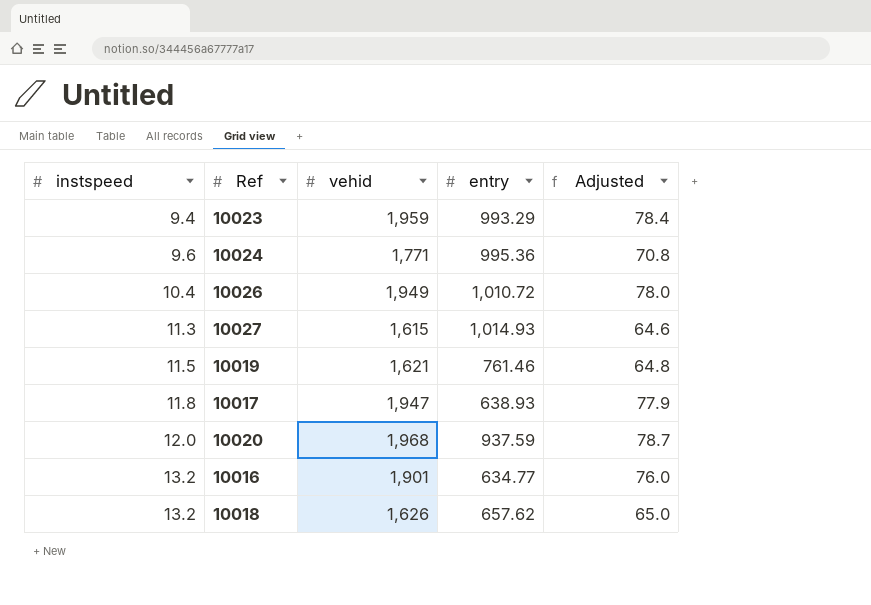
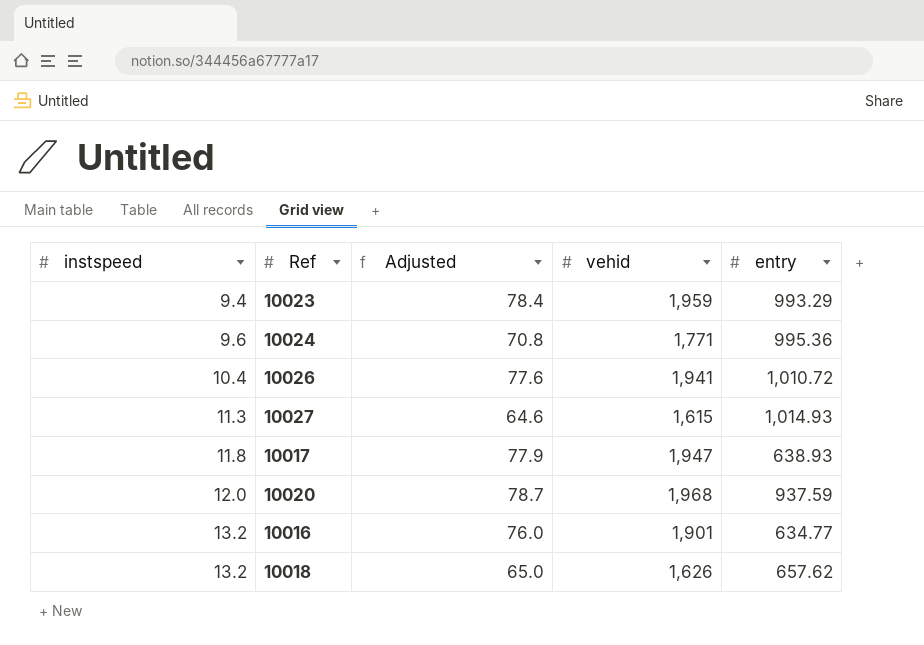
column Adjusted | position: 5 -> 3
row 10019: 11.5 | 1,621 | 761.46 | 64.8 -> none
10026 | Adjusted: 78.0 -> 77.6
10026 | vehid: 1,949 -> 1,941

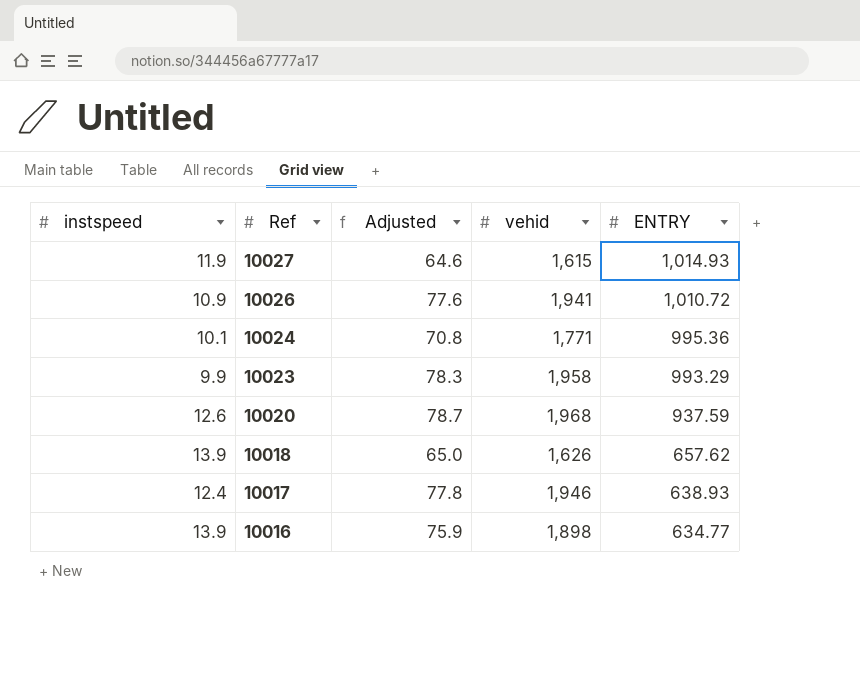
row order: instspeed ascending -> Ref descending
column name: entry -> ENTRY
10027 | instspeed: 11.3 -> 11.9
10026 | instspeed: 10.4 -> 10.9
10024 | instspeed: 9.6 -> 10.1
10023 | instspeed: 9.4 -> 9.9
10023 | Adjusted: 78.4 -> 78.3
10023 | vehid: 1,959 -> 1,958
10020 | instspeed: 12.0 -> 12.6
10018 | instspeed: 13.2 -> 13.9
10017 | instspeed: 11.8 -> 12.4
10017 | Adjusted: 77.9 -> 77.8
10017 | vehid: 1,947 -> 1,946
10016 | instspeed: 13.2 -> 13.9
10016 | Adjusted: 76.0 -> 75.9
10016 | vehid: 1,901 -> 1,898

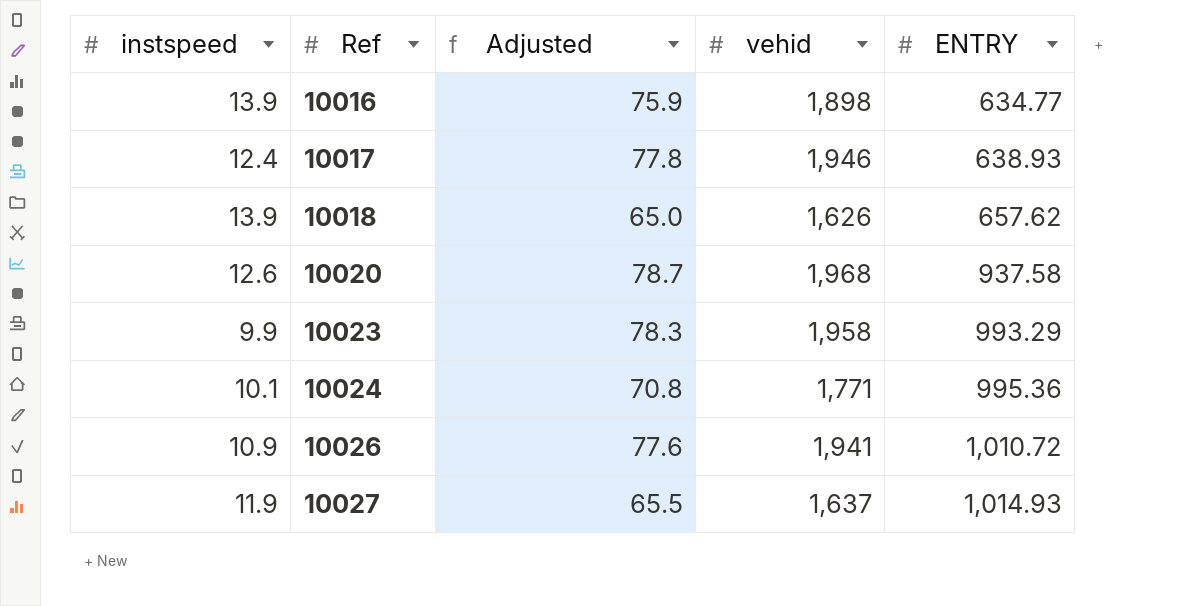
row order: Ref descending -> Ref ascending
10020 | ENTRY: 937.59 -> 937.58
10027 | Adjusted: 64.6 -> 65.5
10027 | vehid: 1,615 -> 1,637

